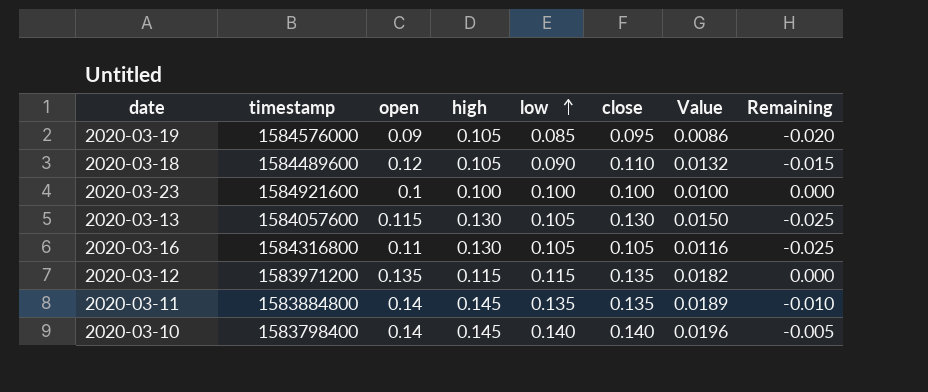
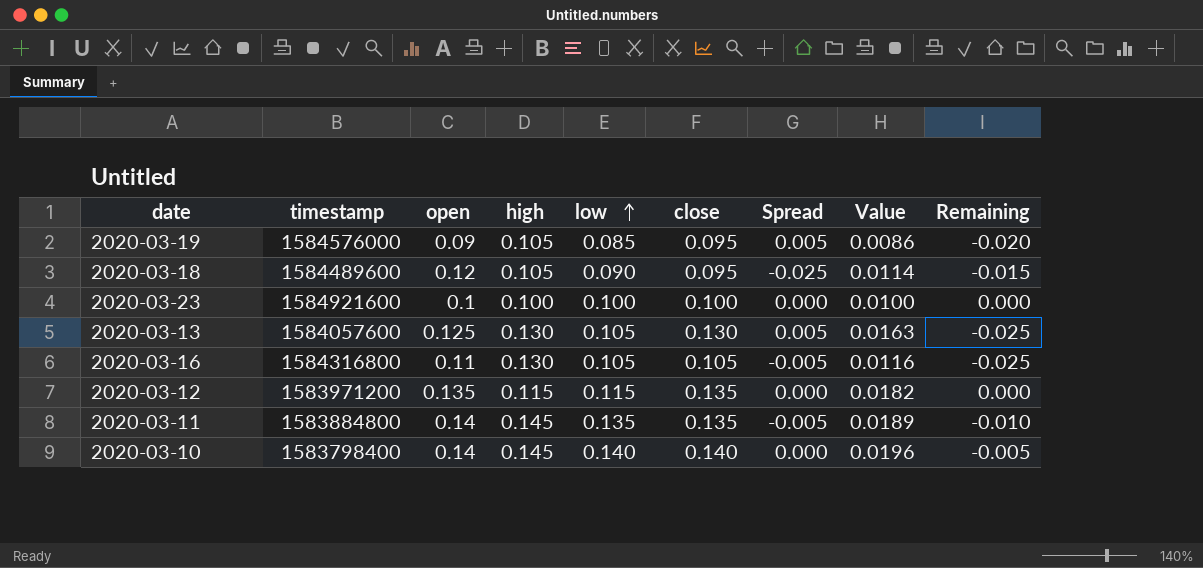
column Spread | formula: none -> [close] - [open]
2020-03-18 | close: 0.110 -> 0.095
2020-03-18 | Value: 0.0132 -> 0.0114
2020-03-13 | open: 0.115 -> 0.125
2020-03-13 | Value: 0.0150 -> 0.0163

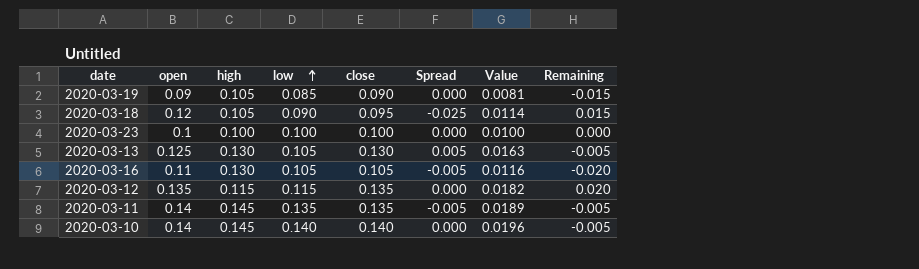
column timestamp | position: 2 -> none
column Remaining | formula: [low] - [high] -> [open] - [high]
2020-03-19 | close: 0.095 -> 0.090
2020-03-19 | Spread: 0.005 -> 0.000
2020-03-19 | Value: 0.0086 -> 0.0081

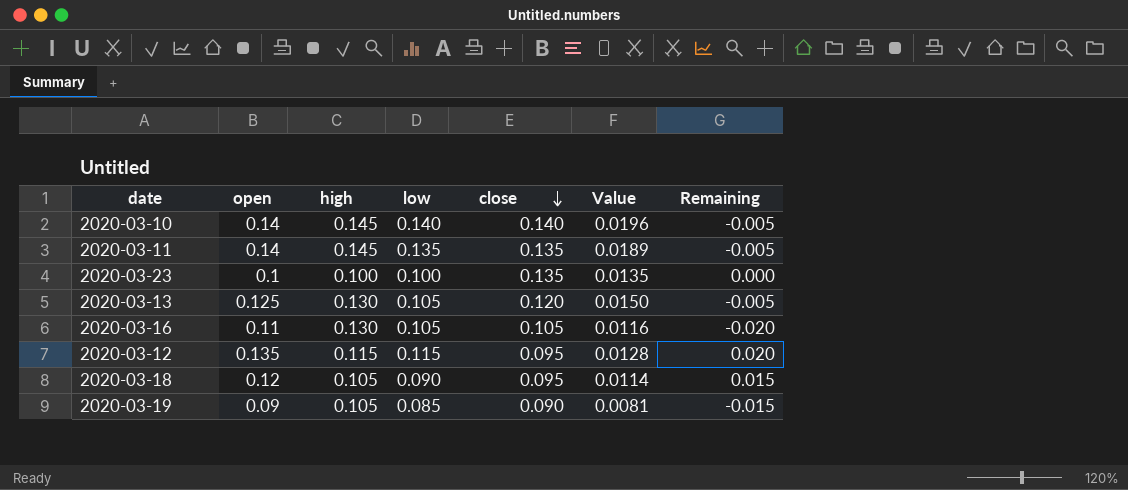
row order: low ascending -> close descending
column Spread | formula: [close] - [open] -> none
2020-03-23 | close: 0.100 -> 0.135
2020-03-23 | Value: 0.0100 -> 0.0135
2020-03-13 | close: 0.130 -> 0.120
2020-03-13 | Value: 0.0163 -> 0.0150
2020-03-12 | close: 0.135 -> 0.095
2020-03-12 | Value: 0.0182 -> 0.0128

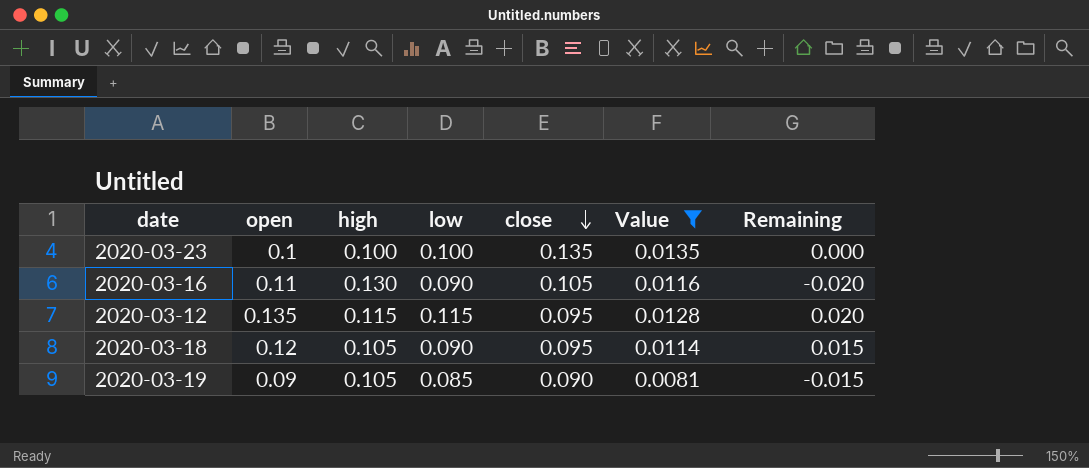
filter: none -> Value <= 0.0135
2020-03-16 | low: 0.105 -> 0.090

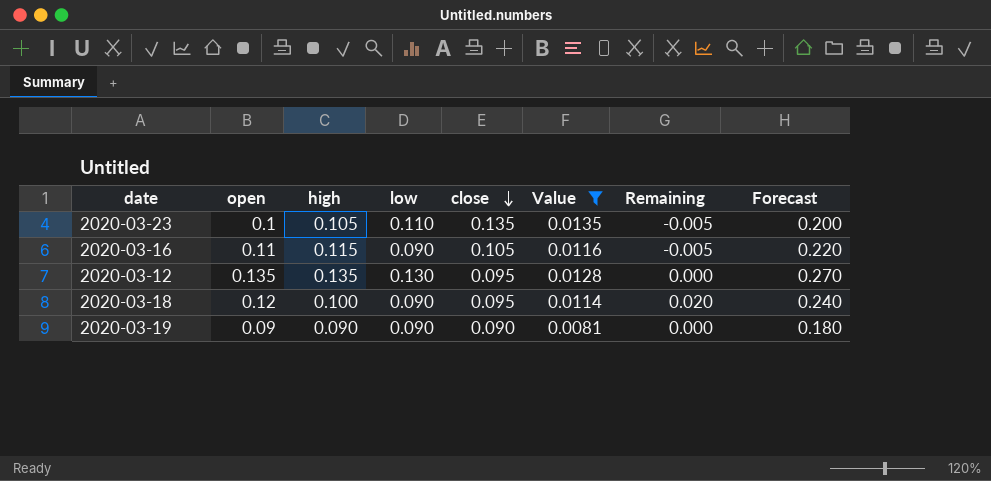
column Forecast | formula: none -> [open] * 2
2020-03-23 | high: 0.100 -> 0.105
2020-03-23 | low: 0.100 -> 0.110
2020-03-23 | Remaining: 0.000 -> -0.005
2020-03-16 | high: 0.130 -> 0.115
2020-03-16 | Remaining: -0.020 -> -0.005
2020-03-12 | high: 0.115 -> 0.135
2020-03-12 | low: 0.115 -> 0.130
2020-03-12 | Remaining: 0.020 -> 0.000
2020-03-18 | high: 0.105 -> 0.100
2020-03-18 | Remaining: 0.015 -> 0.020
2020-03-19 | high: 0.105 -> 0.090
2020-03-19 | low: 0.085 -> 0.090
2020-03-19 | Remaining: -0.015 -> 0.000

